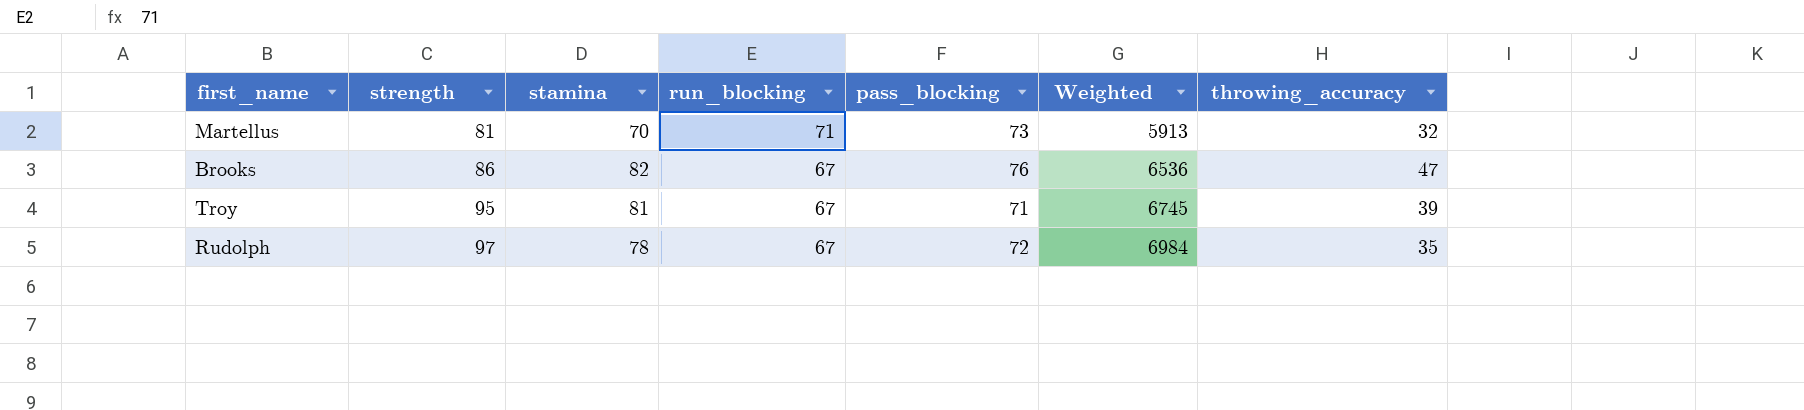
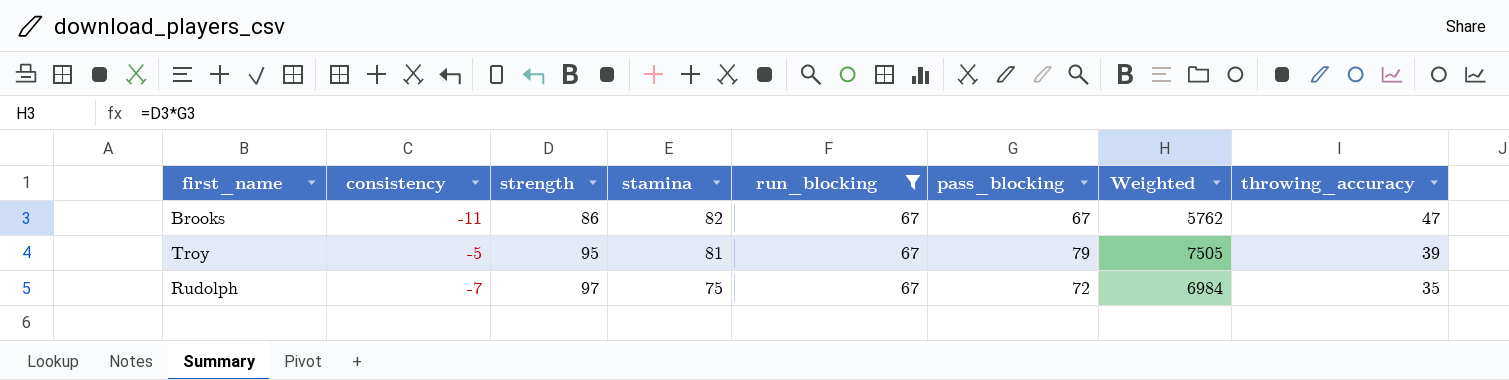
filter: none -> run_blocking = 67
column consistency | position: none -> 2
Brooks | pass_blocking: 76 -> 67
Brooks | Weighted: 6536 -> 5762
Troy | pass_blocking: 71 -> 79
Troy | Weighted: 6745 -> 7505
Rudolph | stamina: 78 -> 75

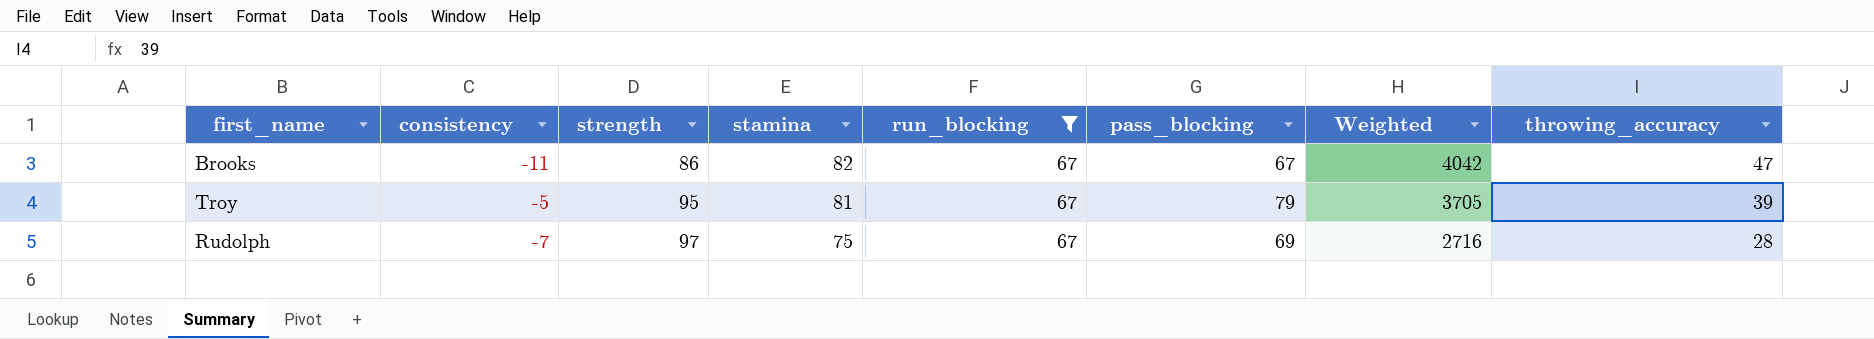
column Weighted | formula: [strength] * [pass_blocking] -> [strength] * [throwing_accuracy]
Rudolph | pass_blocking: 72 -> 69
Rudolph | throwing_accuracy: 35 -> 28

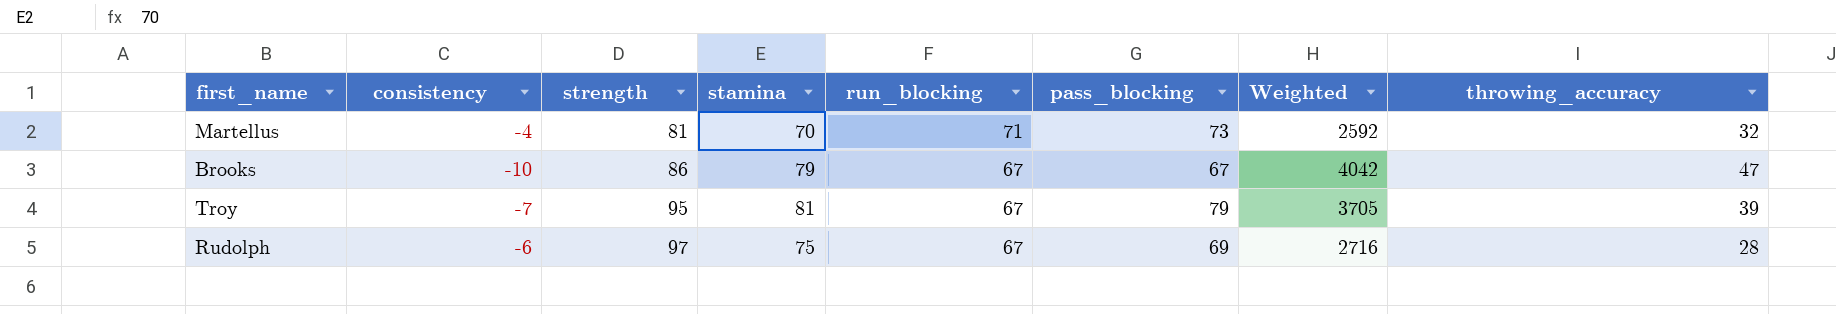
filter: run_blocking = 67 -> none
Brooks | consistency: -11 -> -10
Brooks | stamina: 82 -> 79
Troy | consistency: -5 -> -7
Rudolph | consistency: -7 -> -6

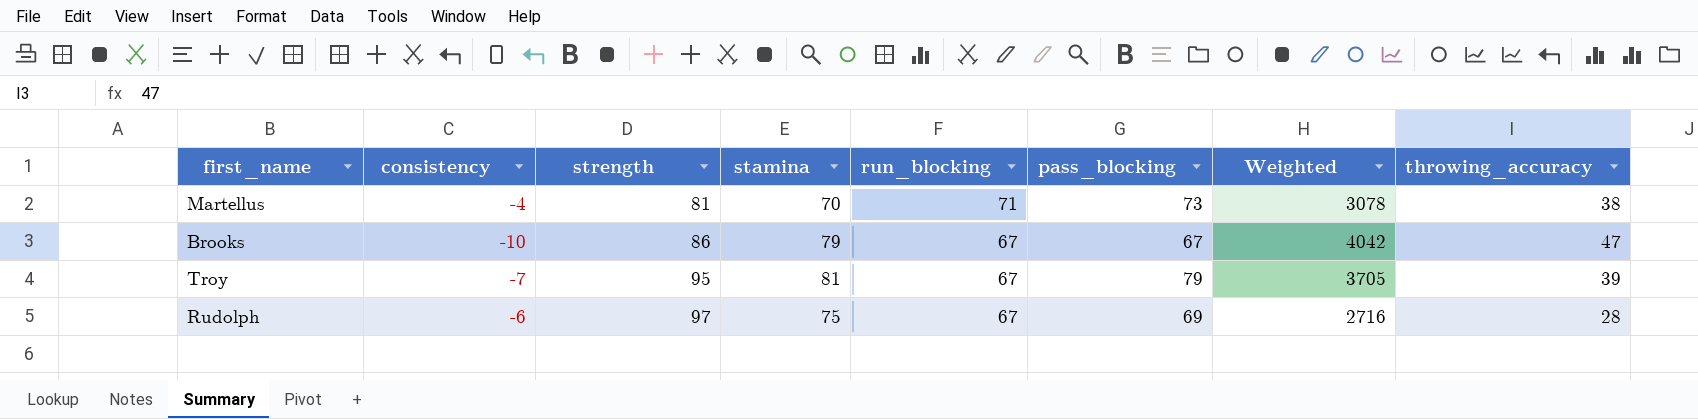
Martellus | Weighted: 2592 -> 3078
Martellus | throwing_accuracy: 32 -> 38

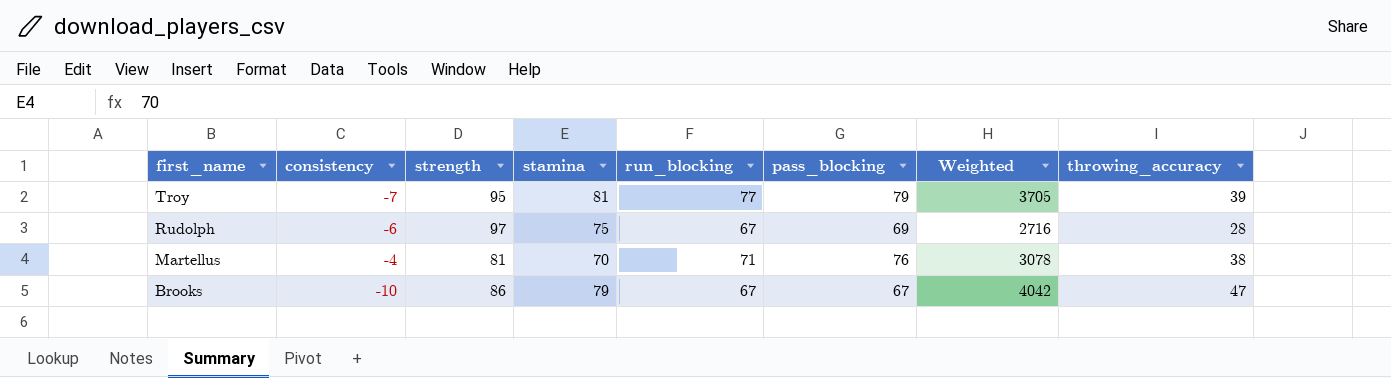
row order: strength ascending -> first_name descending
Troy | run_blocking: 67 -> 77
Martellus | pass_blocking: 73 -> 76

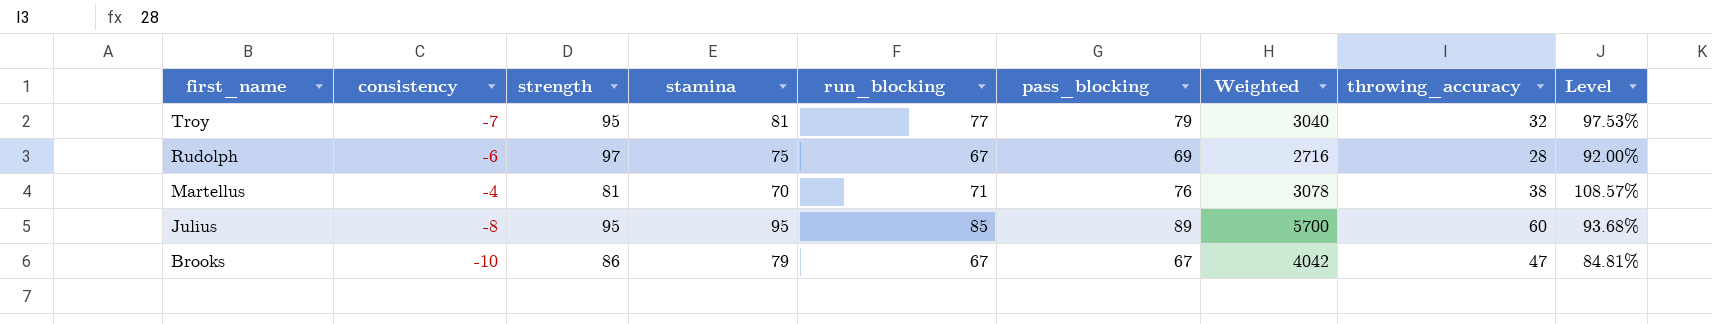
column Level | formula: none -> [pass_blocking] / [stamina]
Troy | Weighted: 3705 -> 3040
Troy | throwing_accuracy: 39 -> 32
row Julius: none -> -8 | 95 | 95 | 85 | 89 | 5700 | 60 | 93.68%

